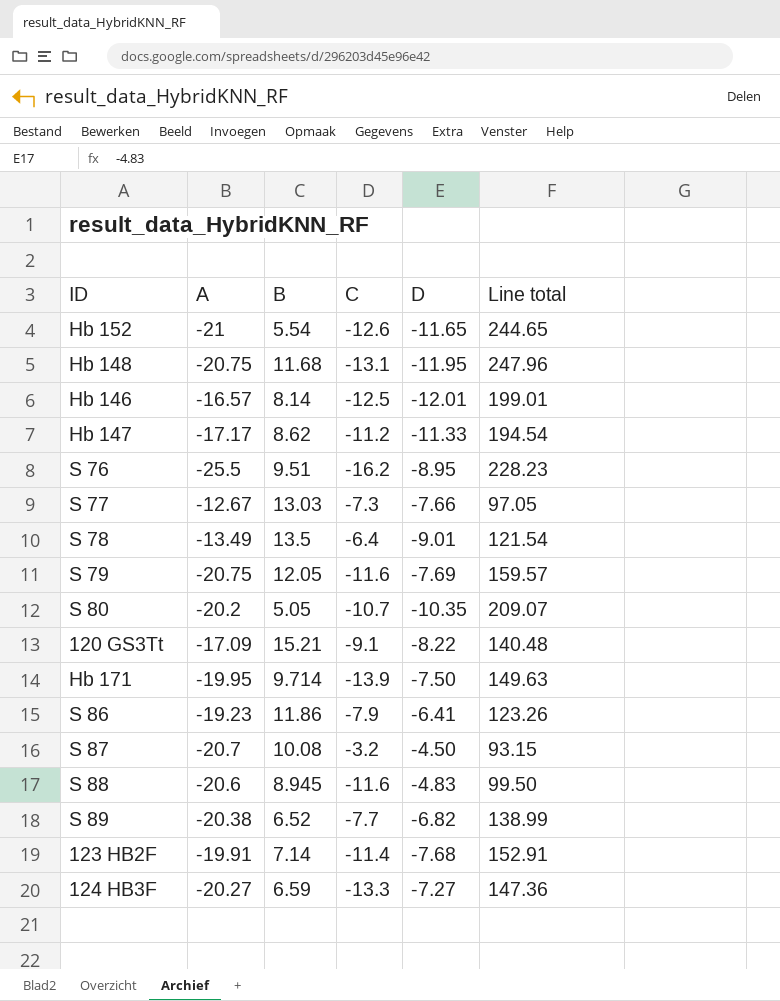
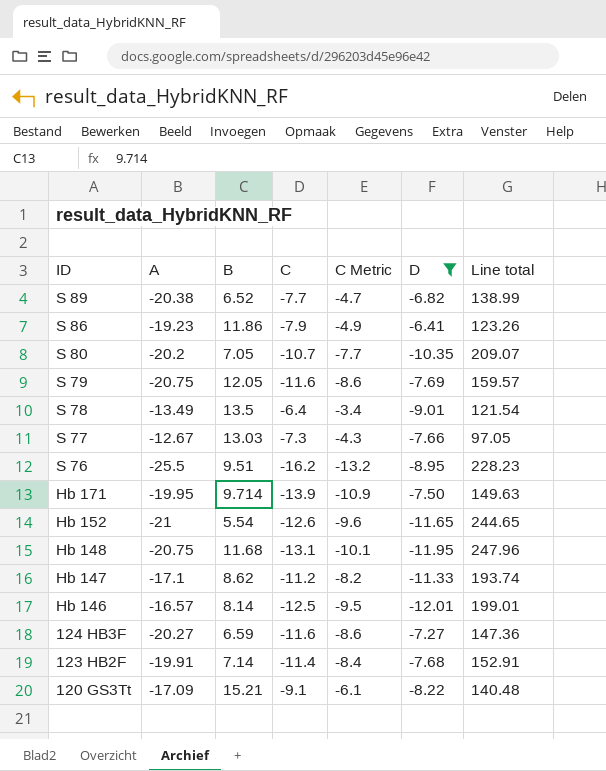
filter: none -> D <= -6.41
row order: none -> ID descending
column C Metric | formula: none -> [C] + 3
S 80 | B: 5.05 -> 7.05
Hb 147 | A: -17.17 -> -17.1
Hb 147 | Line total: 194.54 -> 193.74
124 HB3F | C: -13.3 -> -11.6

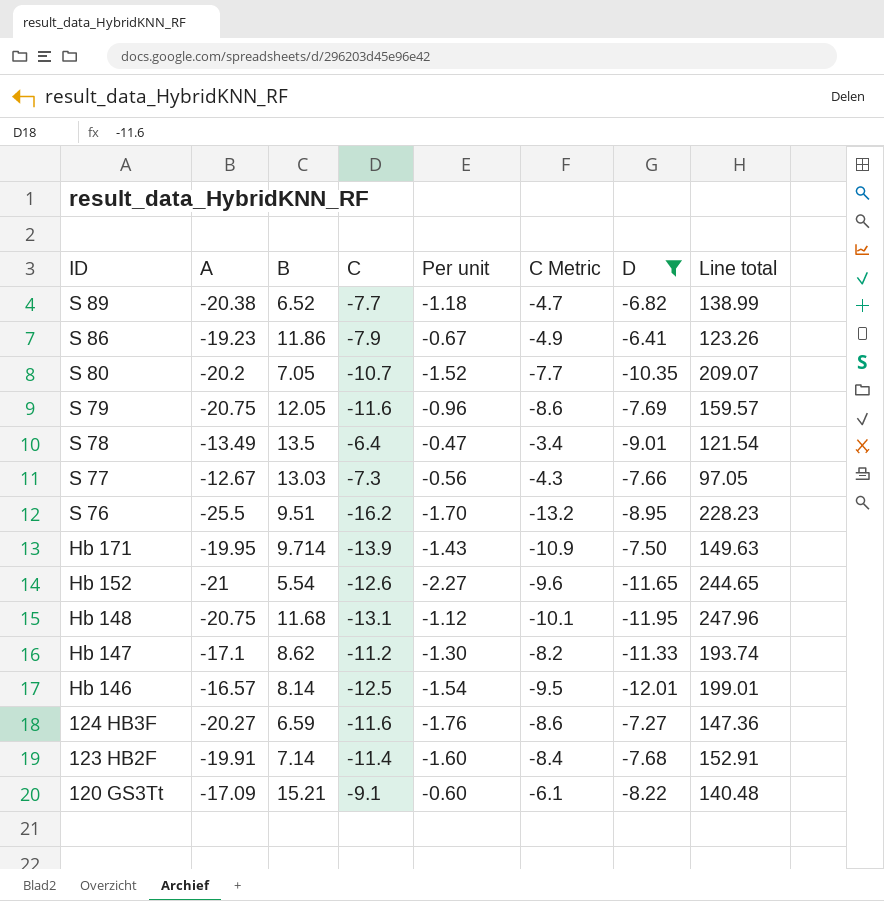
column Per unit | formula: none -> [C] / [B]

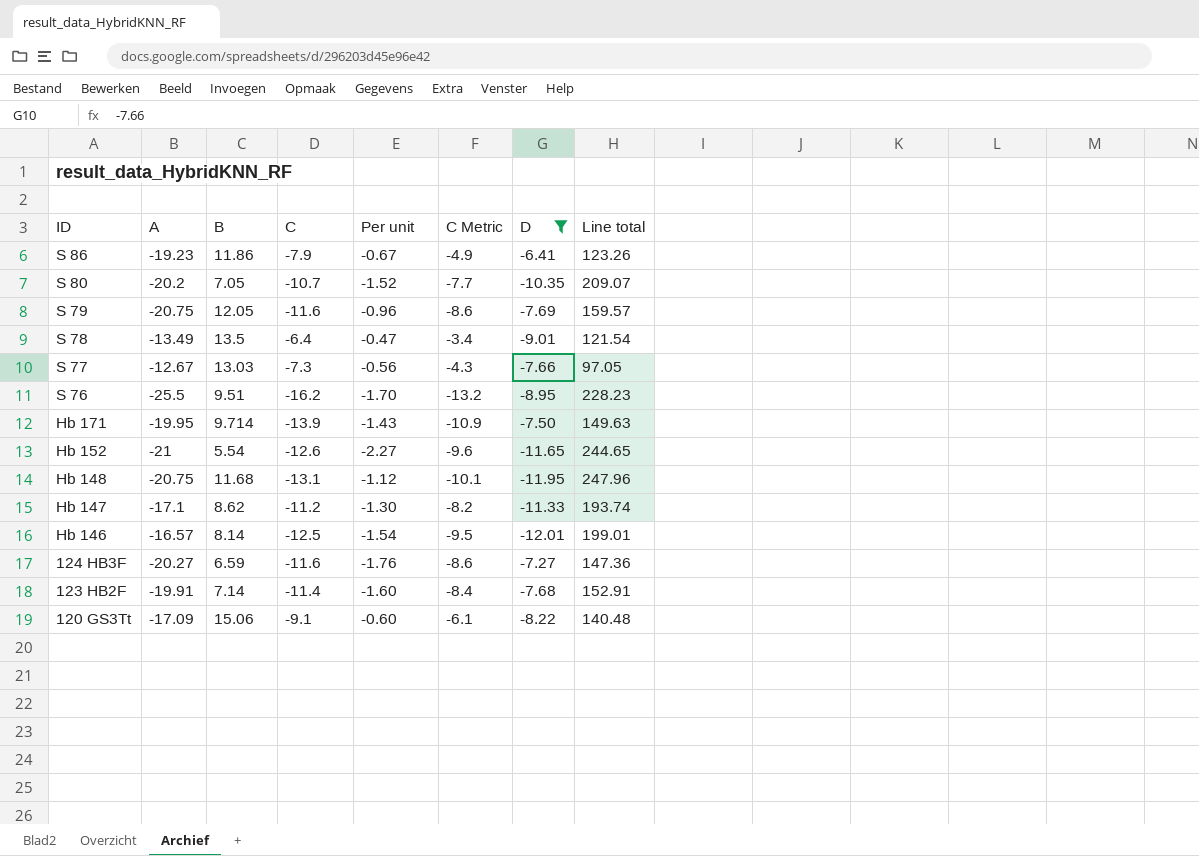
row S 89: -20.38 | 6.52 | -7.7 | -1.18 | -4.7 | -6.82 | 138.99 -> none
120 GS3Tt | B: 15.21 -> 15.06

